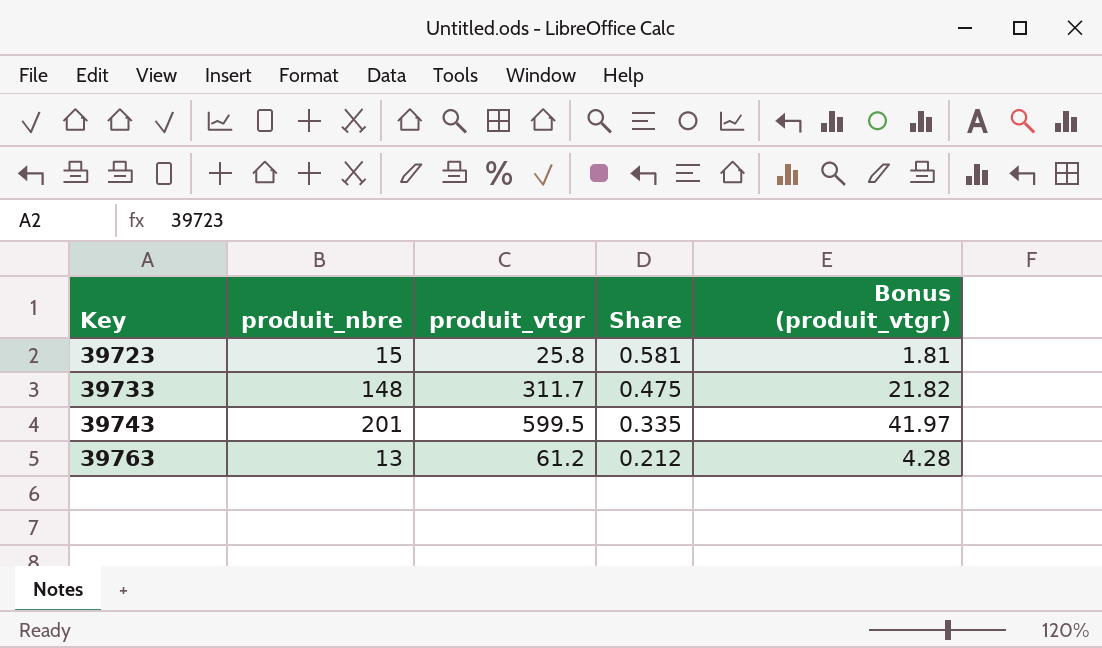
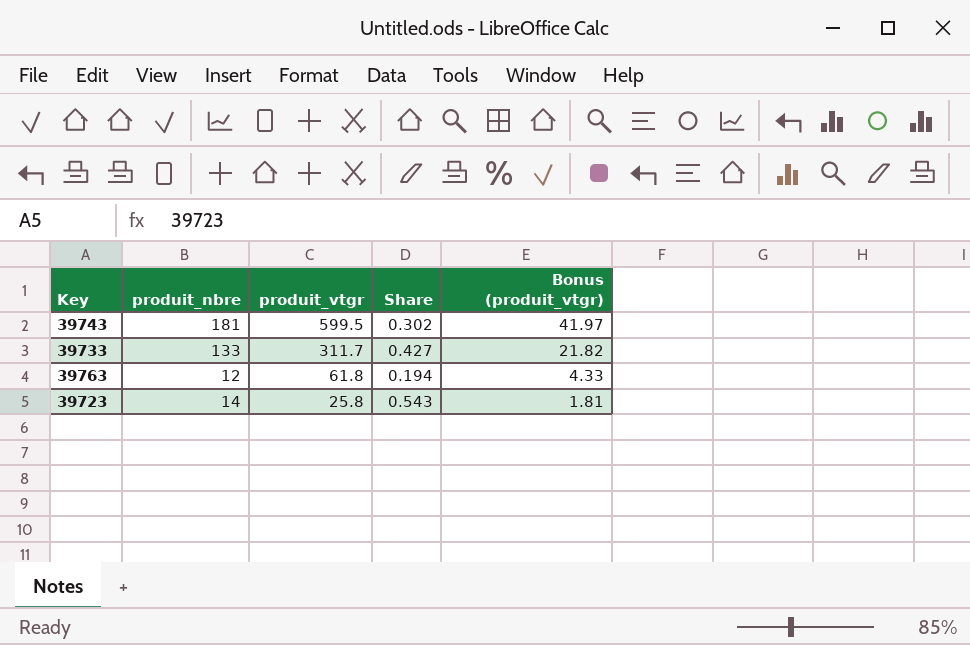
row order: Key ascending -> produit_vtgr descending
39743 | produit_nbre: 201 -> 181
39743 | Share: 0.335 -> 0.302
39733 | produit_nbre: 148 -> 133
39733 | Share: 0.475 -> 0.427
39763 | produit_nbre: 13 -> 12
39763 | produit_vtgr: 61.2 -> 61.8
39763 | Share: 0.212 -> 0.194
39763 | Bonus (produit_vtgr): 4.28 -> 4.33
39723 | produit_nbre: 15 -> 14
39723 | Share: 0.581 -> 0.543

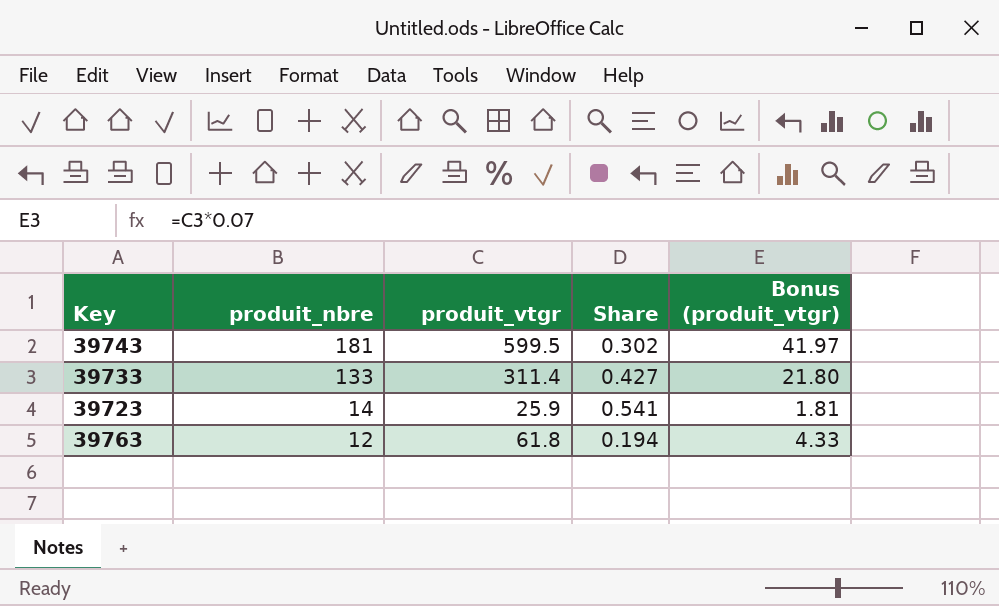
row order: produit_vtgr descending -> produit_nbre descending
39733 | produit_vtgr: 311.7 -> 311.4
39733 | Bonus (produit_vtgr): 21.82 -> 21.80
39723 | produit_vtgr: 25.8 -> 25.9
39723 | Share: 0.543 -> 0.541

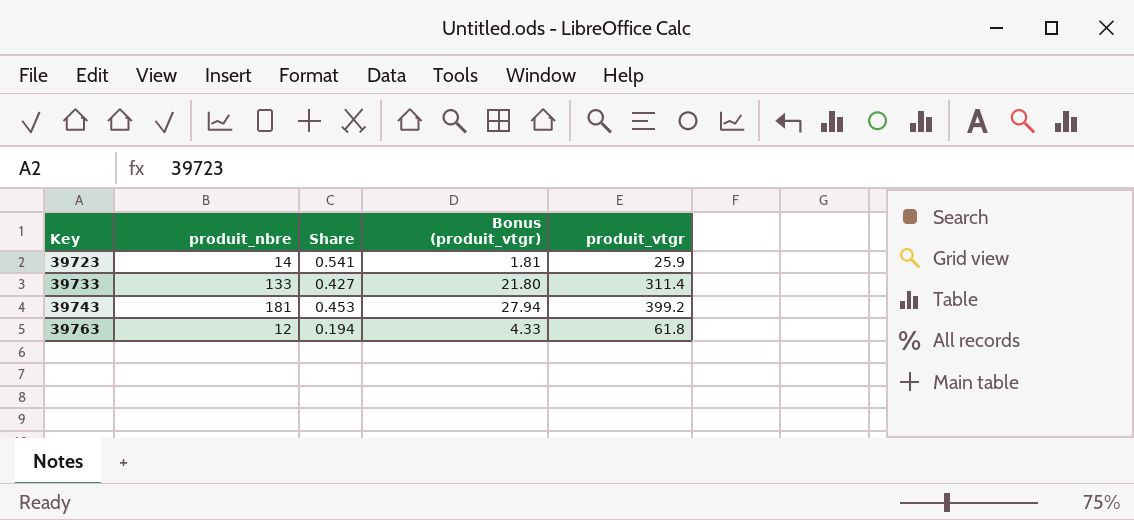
row order: produit_nbre descending -> Key ascending
column produit_vtgr | position: 3 -> 5
39743 | Share: 0.302 -> 0.453
39743 | Bonus (produit_vtgr): 41.97 -> 27.94
39743 | produit_vtgr: 599.5 -> 399.2

